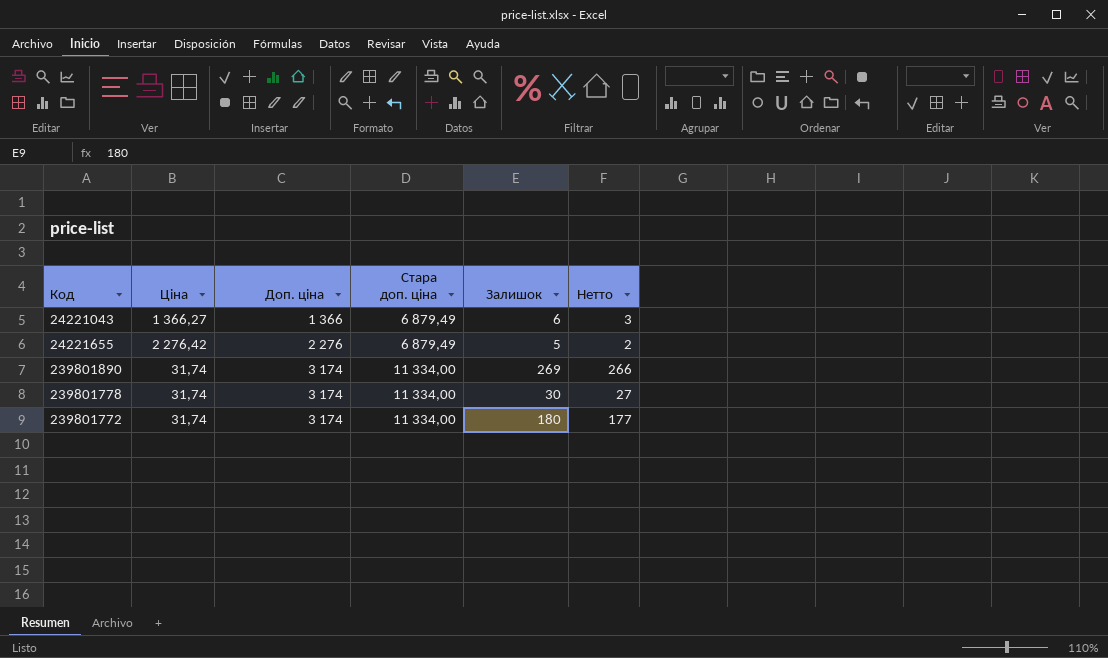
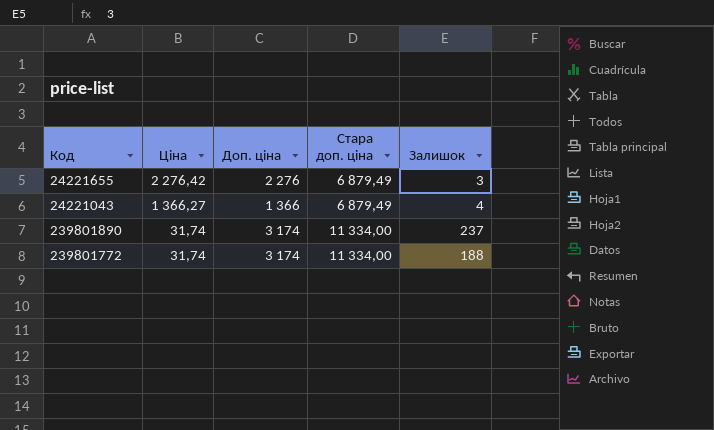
row order: Доп. ціна ascending -> Ціна descending
column Нетто | formula: [Залишок] - 3 -> none
row 239801778: 31,74 | 3 174 | 11 334,00 | 30 | 27 -> none
24221655 | Залишок: 5 -> 3
24221043 | Залишок: 6 -> 4
239801890 | Залишок: 269 -> 237
239801772 | Залишок: 180 -> 188

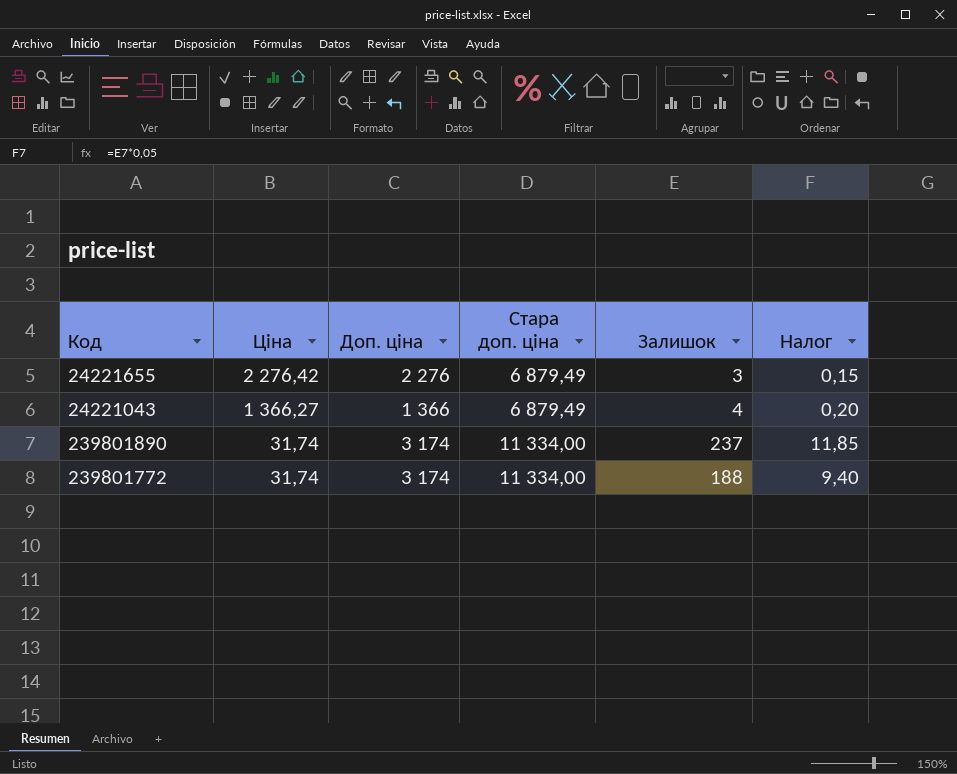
column Налог | formula: none -> [Залишок] * 0,05

